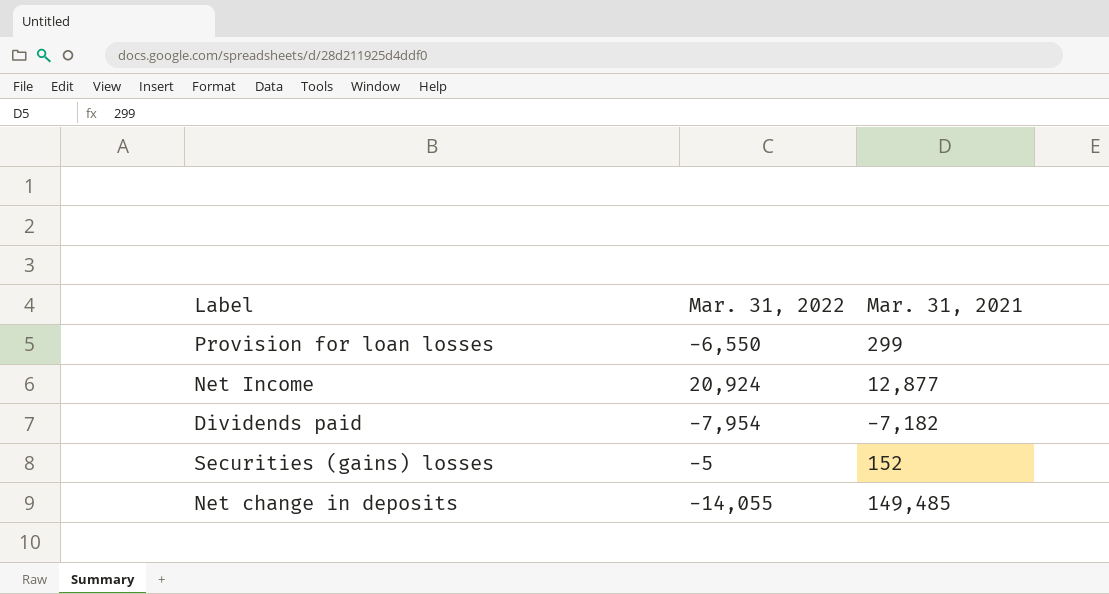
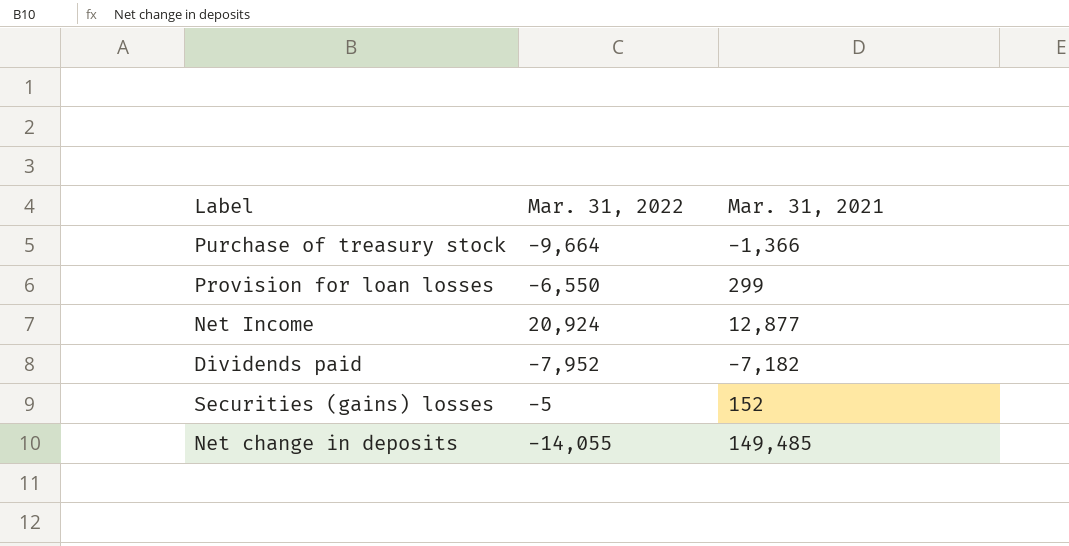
row Purchase of treasury stock: none -> -9,664 | -1,366
Dividends paid | Mar. 31, 2022: -7,954 -> -7,952

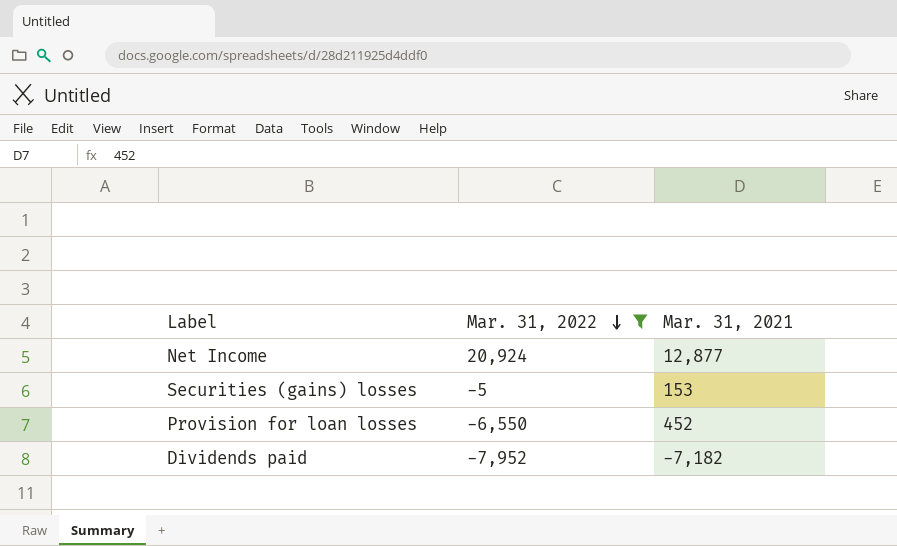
filter: none -> Mar. 31, 2022 >= -7,952
row order: none -> Mar. 31, 2022 descending
Securities (gains) losses | Mar. 31, 2021: 152 -> 153
Provision for loan losses | Mar. 31, 2021: 299 -> 452

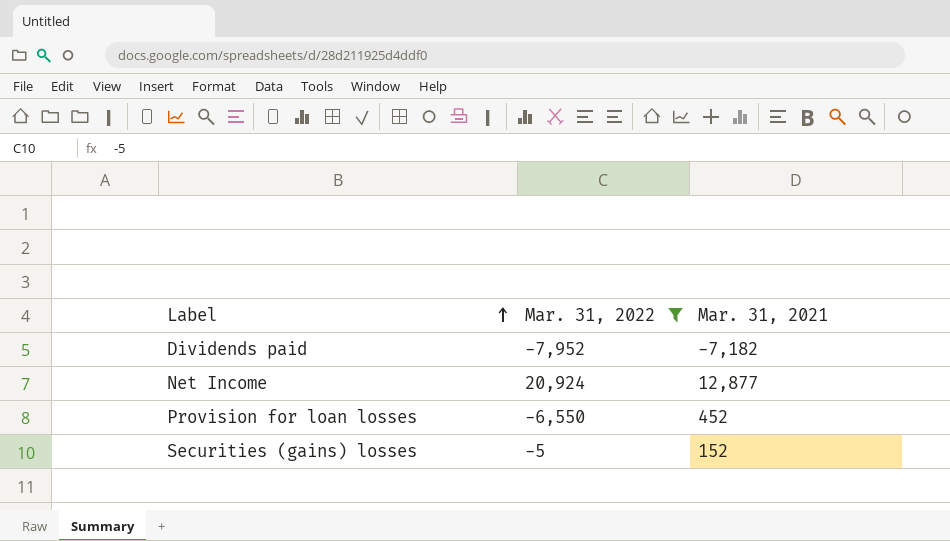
row order: Mar. 31, 2022 descending -> Label ascending
Securities (gains) losses | Mar. 31, 2021: 153 -> 152

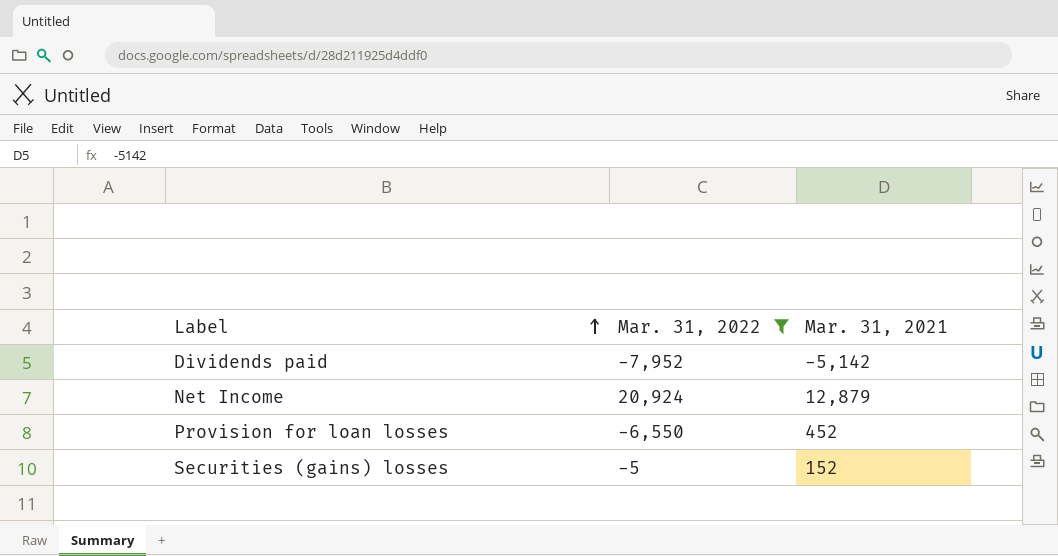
Dividends paid | Mar. 31, 2021: -7,182 -> -5,142
Net Income | Mar. 31, 2021: 12,877 -> 12,879

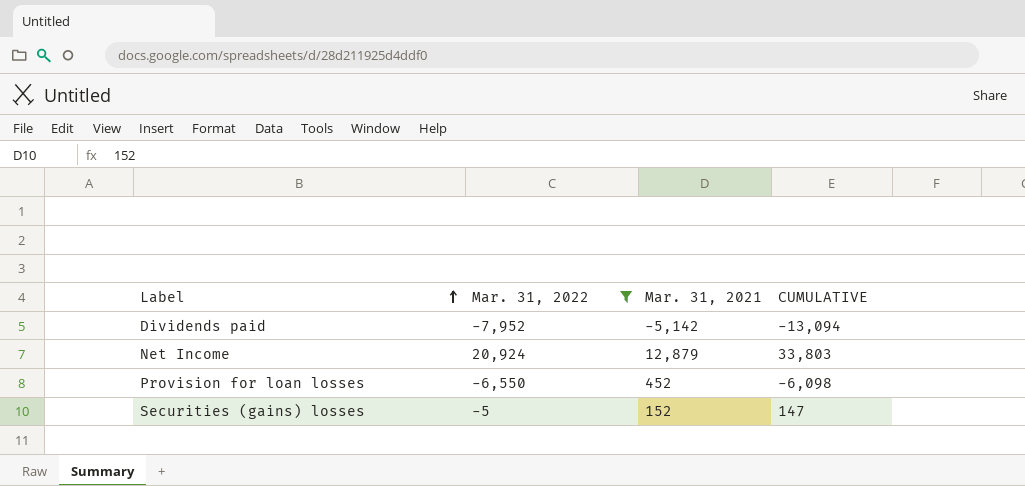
column CUMULATIVE | formula: none -> [Mar. 31, 2022] + [Mar. 31, 2021]

